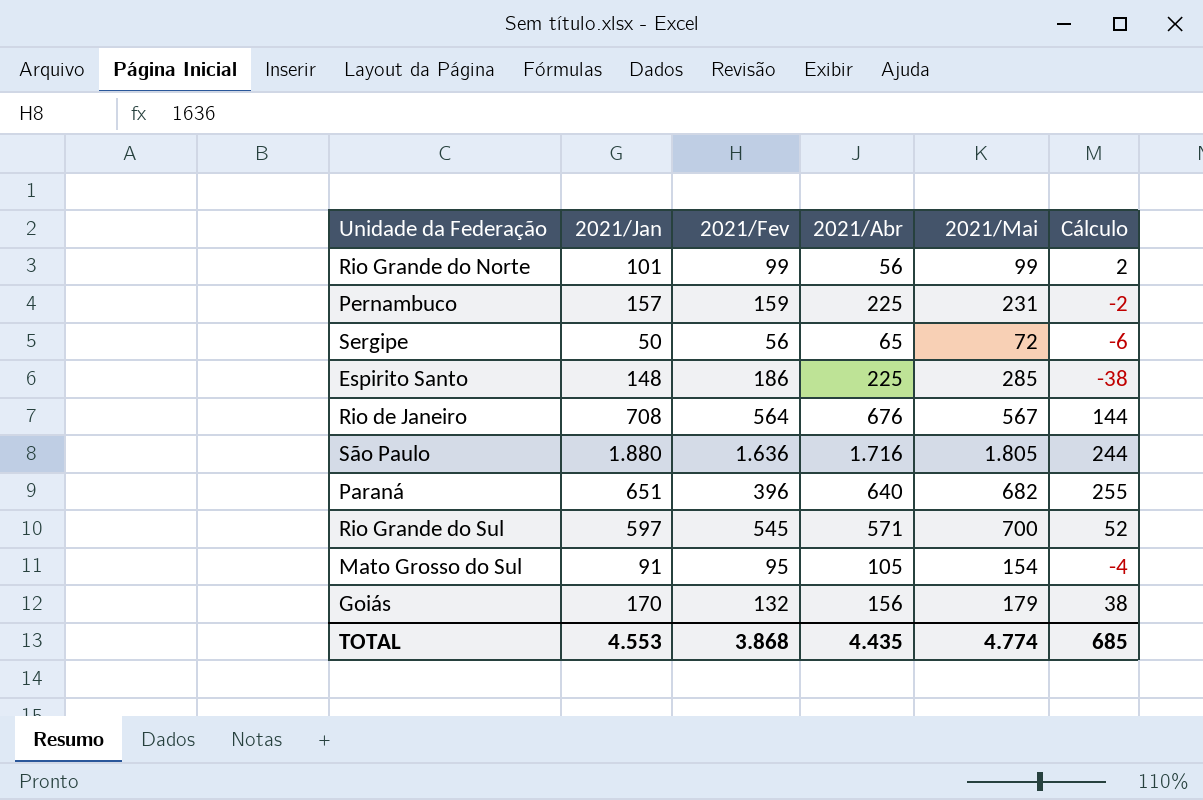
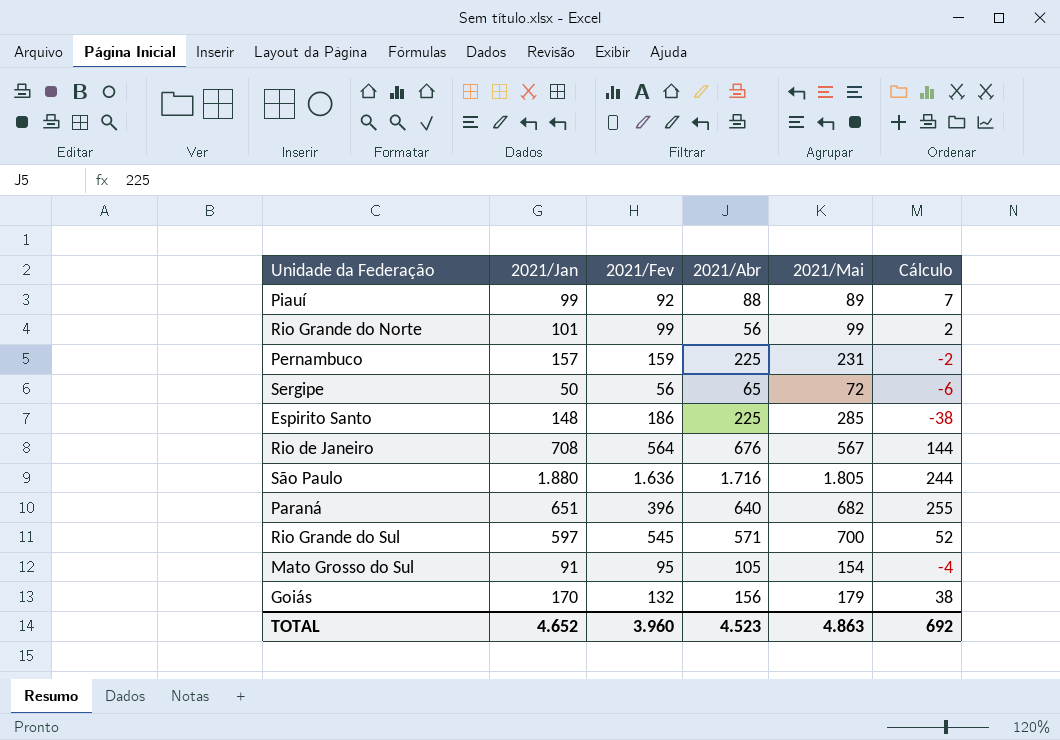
row Piauí: none -> 99 | 92 | 88 | 89 | 7
TOTAL | 2021/Jan: 4.553 -> 4.652
TOTAL | 2021/Fev: 3.868 -> 3.960
TOTAL | 2021/Abr: 4.435 -> 4.523
TOTAL | 2021/Mai: 4.774 -> 4.863
TOTAL | Cálculo: 685 -> 692

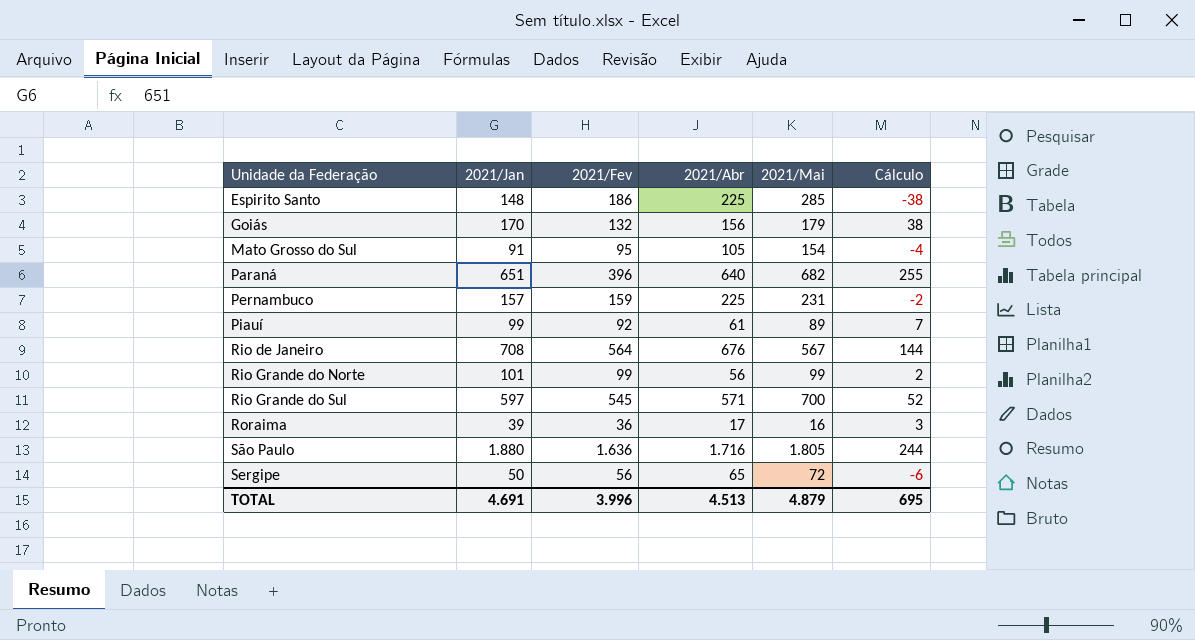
row order: none -> Unidade da Federação ascending
Piauí | 2021/Abr: 88 -> 61
row Roraima: none -> 39 | 36 | 17 | 16 | 3
TOTAL | 2021/Jan: 4.652 -> 4.691
TOTAL | 2021/Fev: 3.960 -> 3.996
TOTAL | 2021/Abr: 4.523 -> 4.513
TOTAL | 2021/Mai: 4.863 -> 4.879
TOTAL | Cálculo: 692 -> 695

